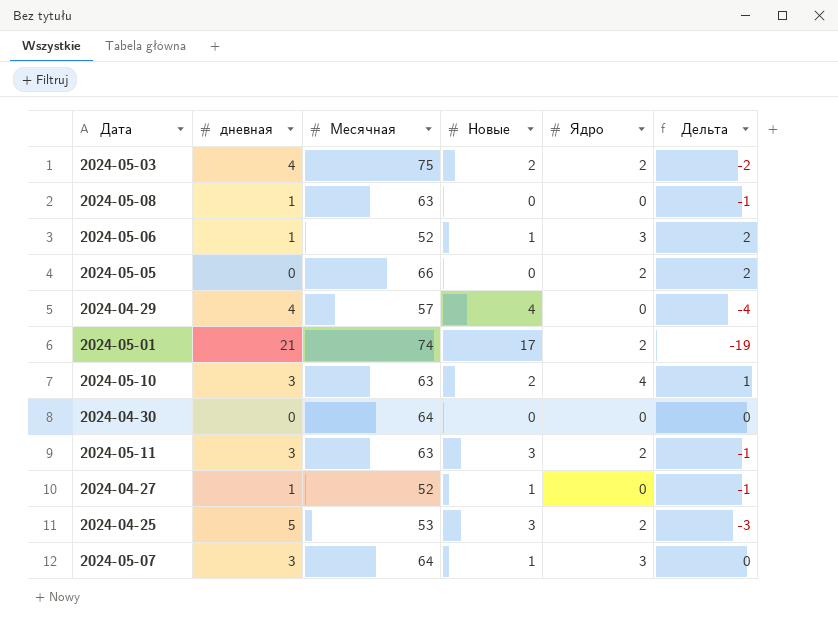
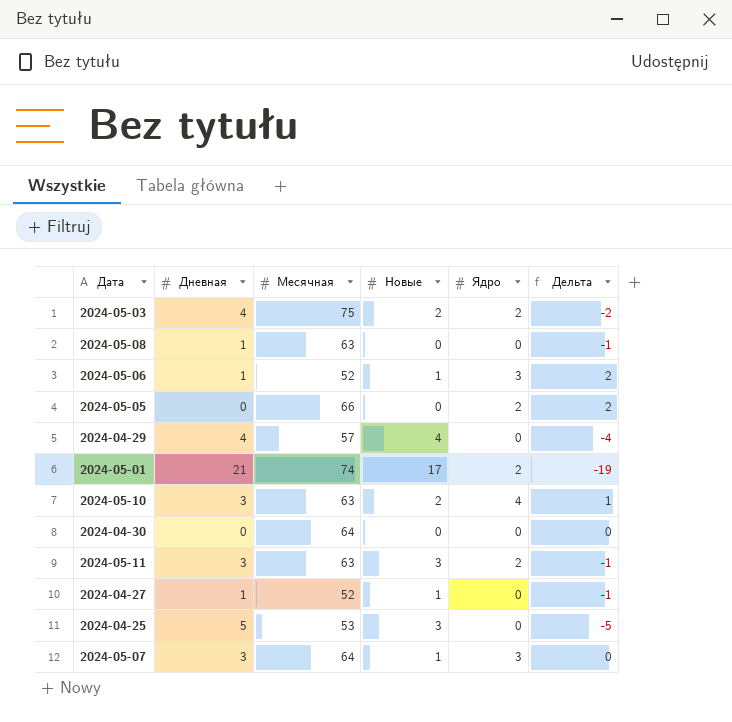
column name: дневная -> Дневная
2024-04-25 | Ядро: 2 -> 0
2024-04-25 | Дельта: -3 -> -5

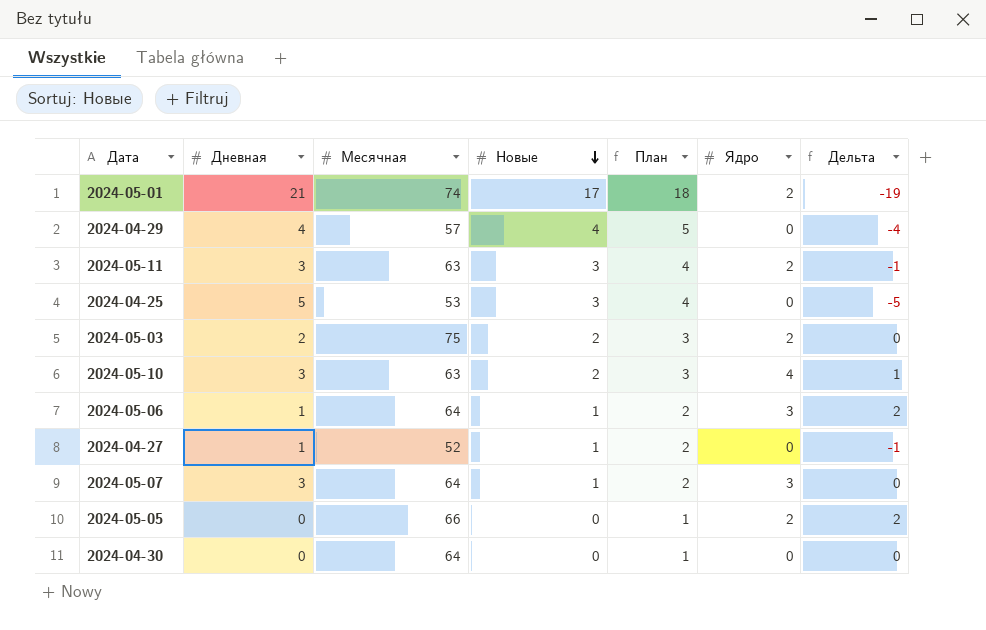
row order: none -> Новые descending
column План | formula: none -> [Новые] + 1
row 2024-05-08: 1 | 63 | 0 | 0 | -1 -> none
2024-05-03 | Дневная: 4 -> 2
2024-05-03 | Дельта: -2 -> 0
2024-05-06 | Месячная: 52 -> 64

